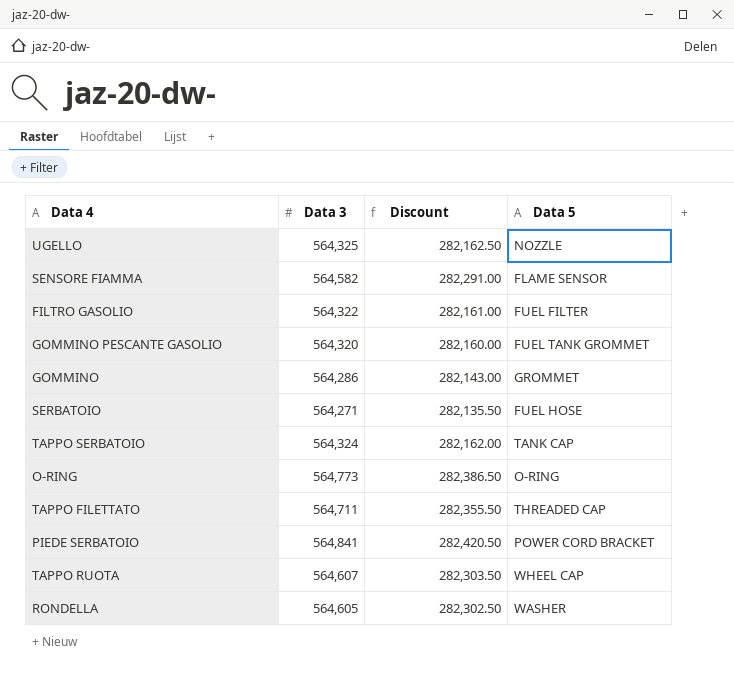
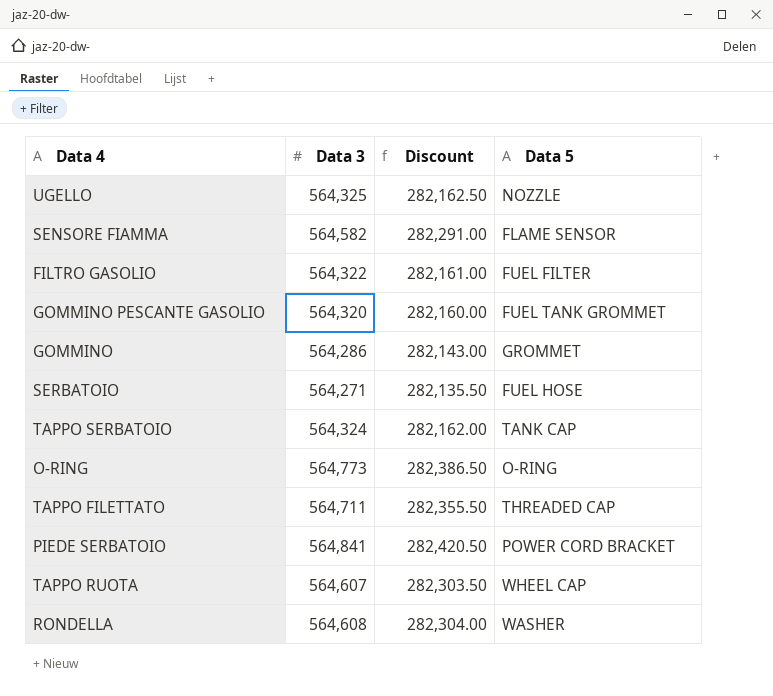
RONDELLA | Data 3: 564,605 -> 564,608
RONDELLA | Discount: 282,302.50 -> 282,304.00

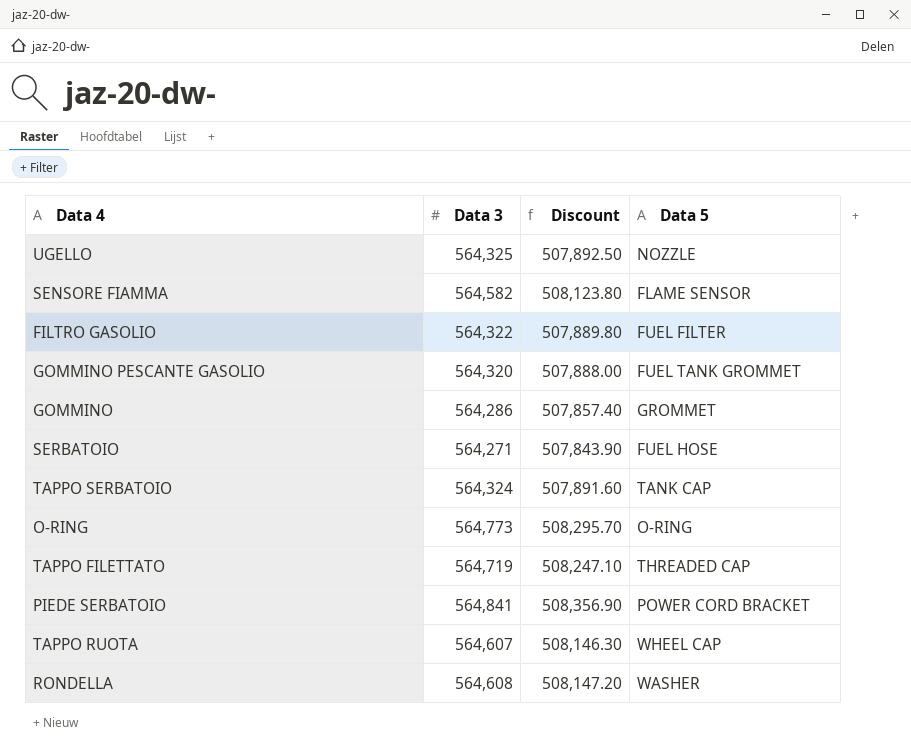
column Discount | formula: [Data 3] * 0.5 -> [Data 3] * 0.9
TAPPO FILETTATO | Data 3: 564,711 -> 564,719

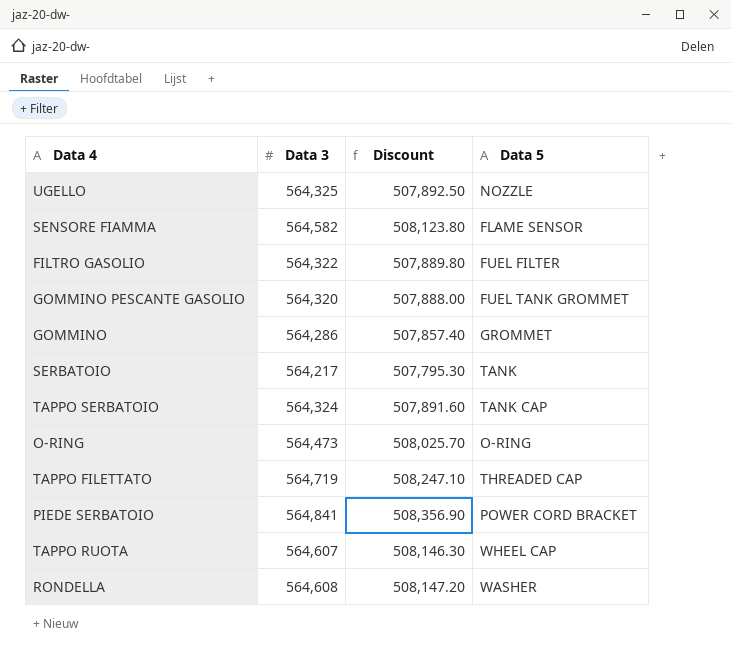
SERBATOIO | Data 3: 564,271 -> 564,217
SERBATOIO | Discount: 507,843.90 -> 507,795.30
SERBATOIO | Data 5: FUEL HOSE -> TANK
O-RING | Data 3: 564,773 -> 564,473
O-RING | Discount: 508,295.70 -> 508,025.70

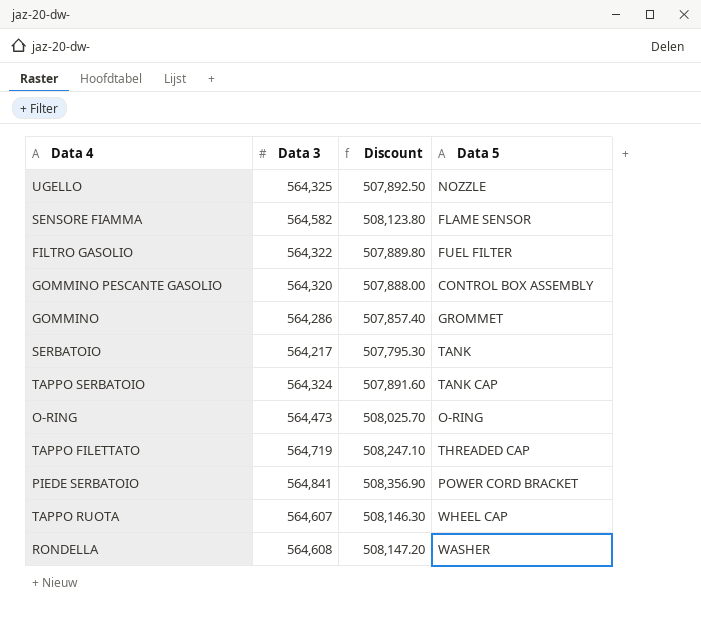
GOMMINO PESCANTE GASOLIO | Data 5: FUEL TANK GROMMET -> CONTROL BOX ASSEMBLY

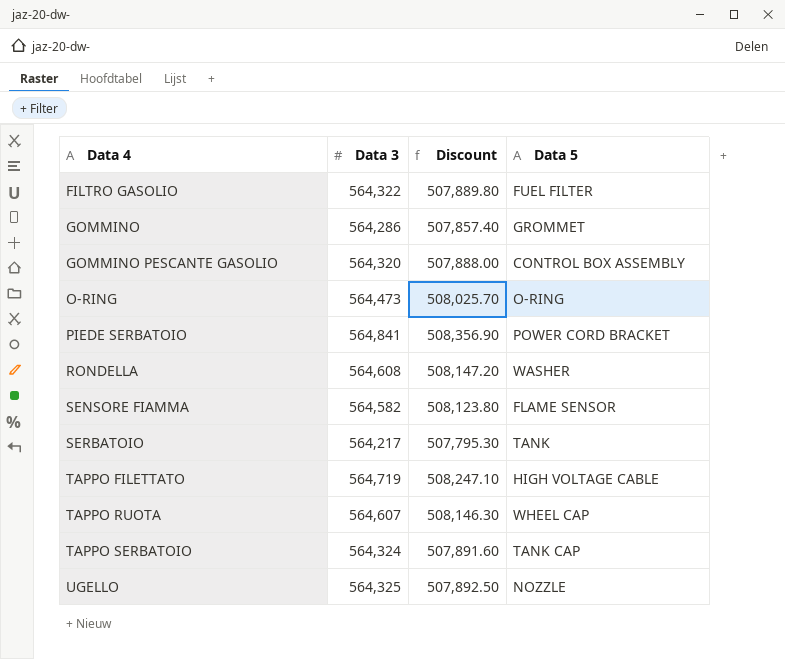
row order: none -> Data 4 ascending
TAPPO FILETTATO | Data 5: THREADED CAP -> HIGH VOLTAGE CABLE

